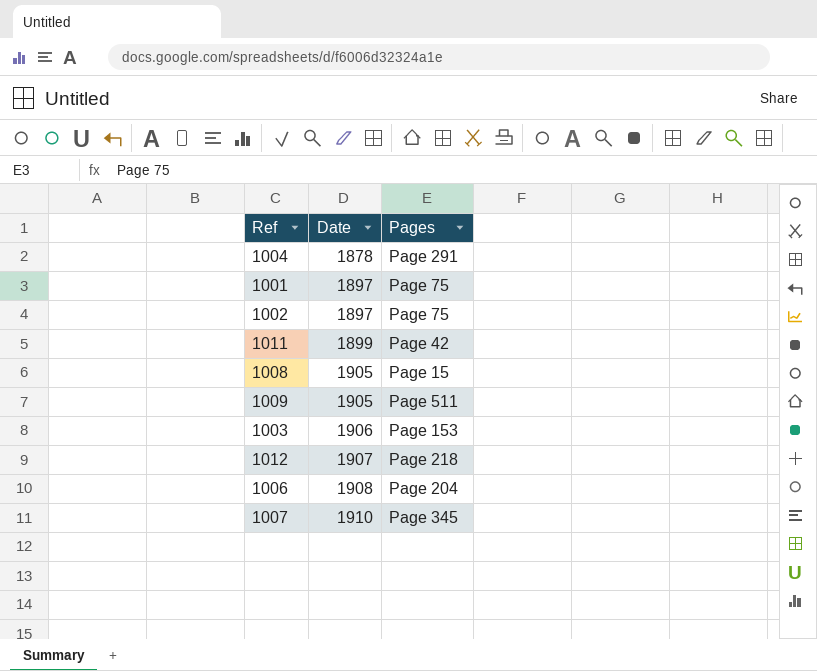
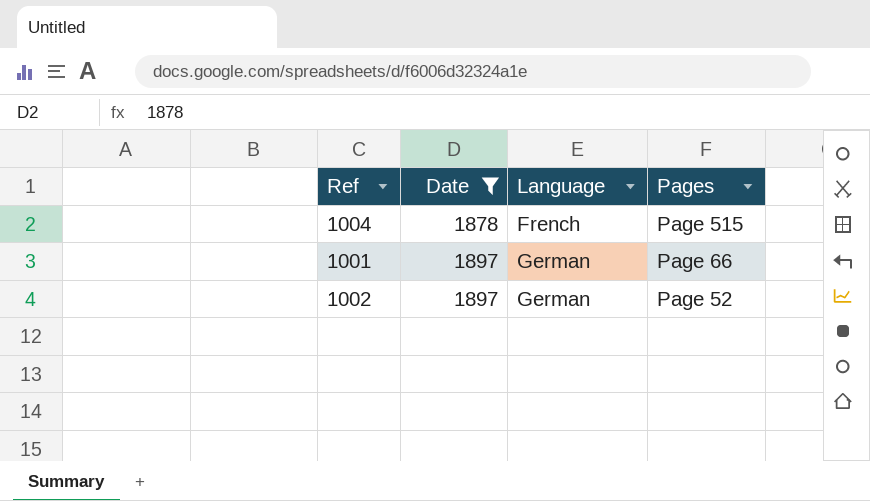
filter: none -> Date <= 1897
column Language | position: none -> 3
1004 | Pages: Page 291 -> Page 515
1001 | Pages: Page 75 -> Page 66
1002 | Pages: Page 75 -> Page 52

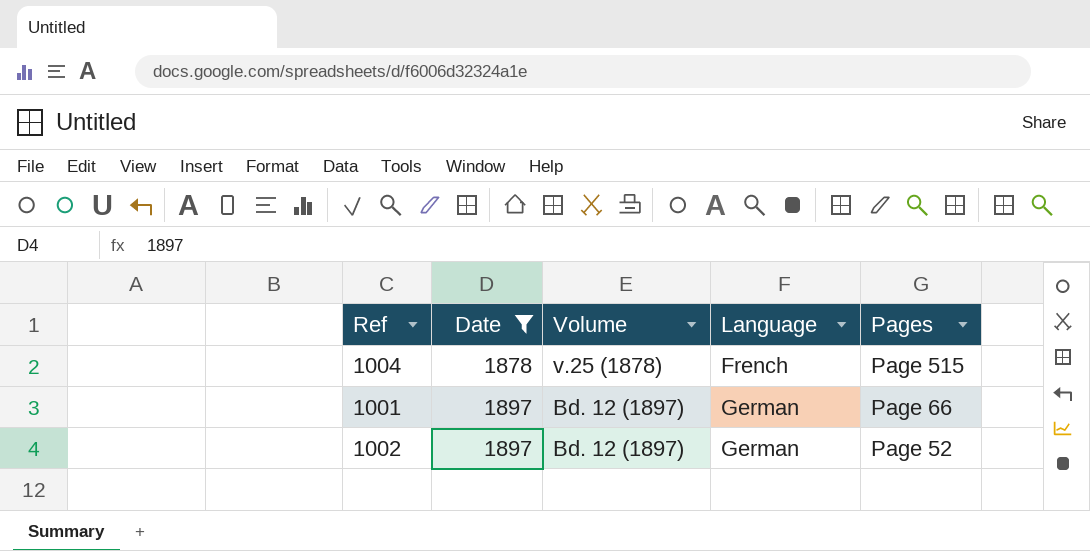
column Volume | position: none -> 3

